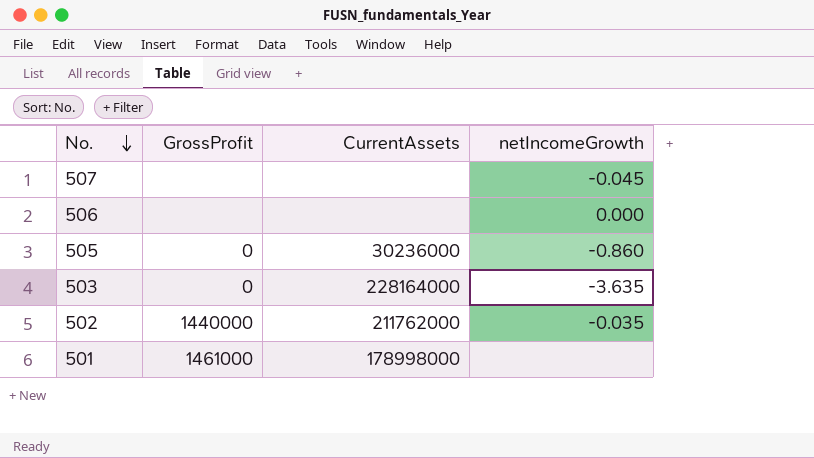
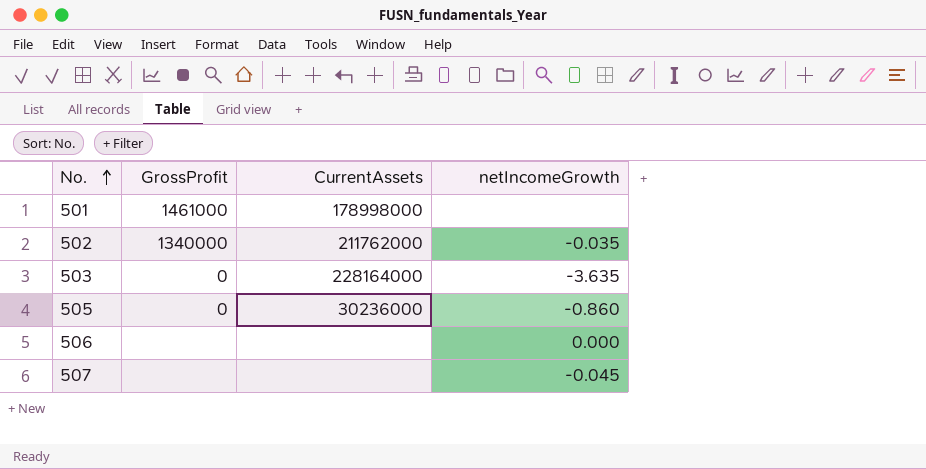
row order: No. descending -> No. ascending
502 | GrossProfit: 1440000 -> 1340000

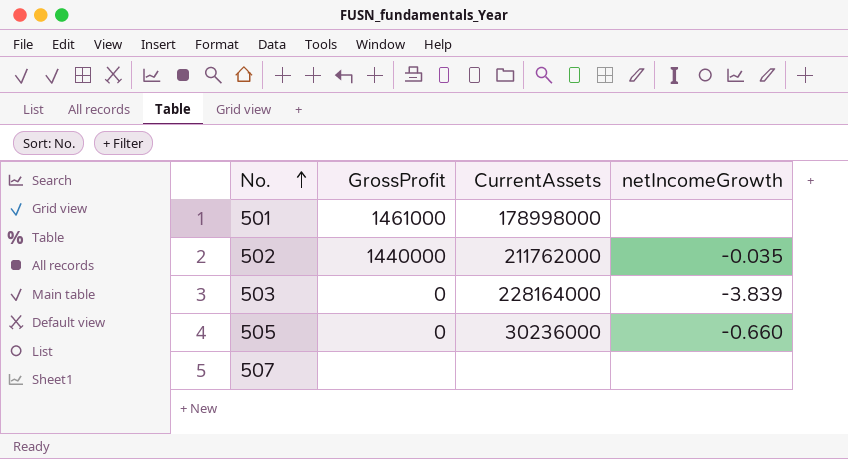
row 506: none | none | 0.000 -> none
502 | GrossProfit: 1340000 -> 1440000
503 | netIncomeGrowth: -3.635 -> -3.839
505 | netIncomeGrowth: -0.860 -> -0.660
507 | netIncomeGrowth: -0.045 -> none

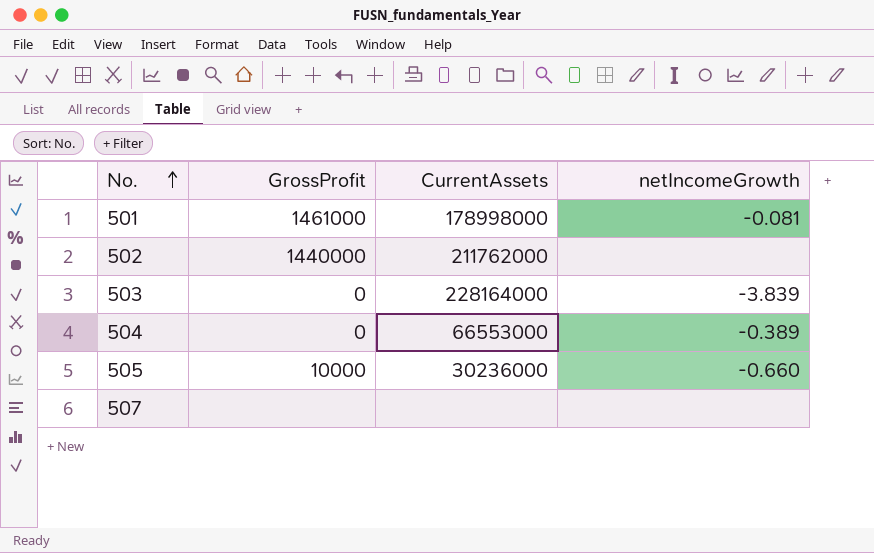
501 | netIncomeGrowth: none -> -0.081
502 | netIncomeGrowth: -0.035 -> none
row 504: none -> 0 | 66553000 | -0.389
505 | GrossProfit: 0 -> 10000

